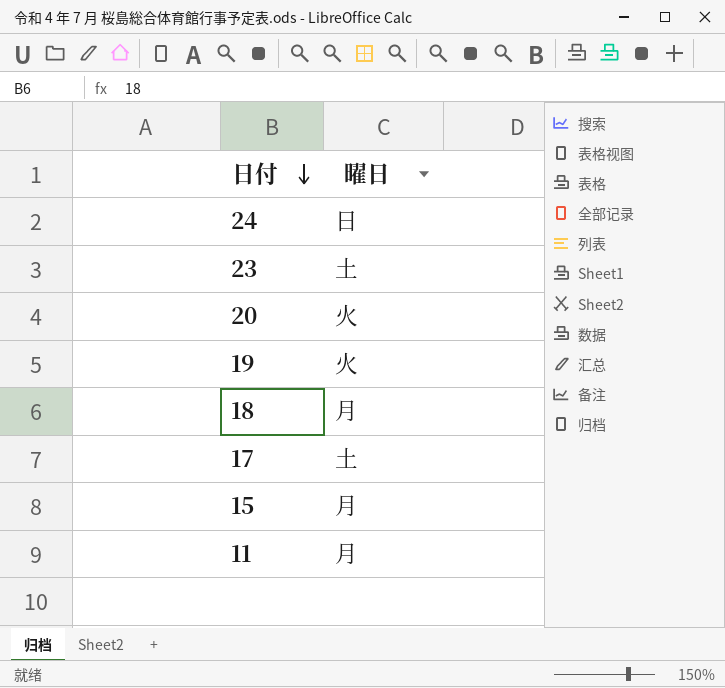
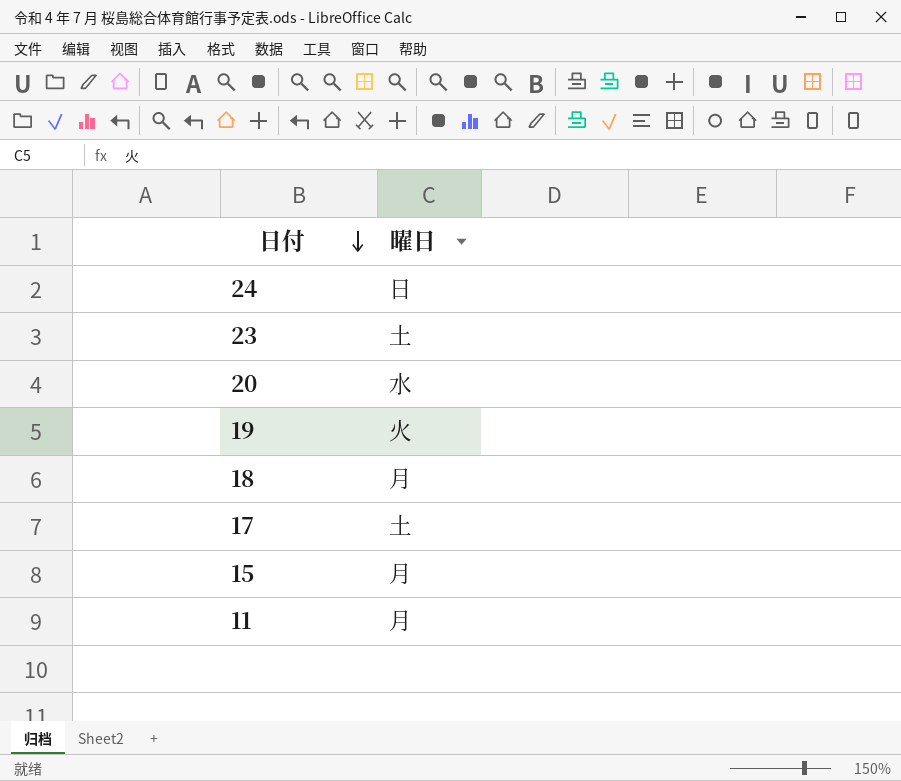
20 | 曜日: 火 -> 水

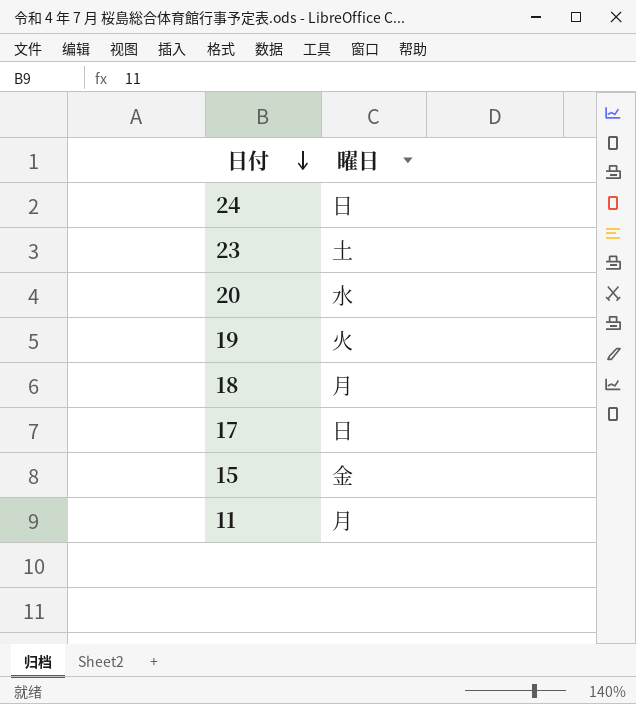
17 | 曜日: 土 -> 日
15 | 曜日: 月 -> 金

